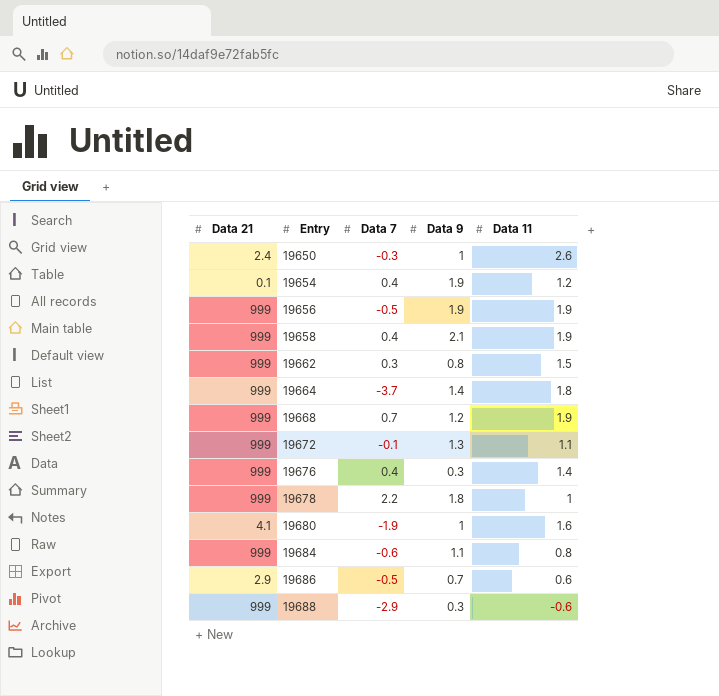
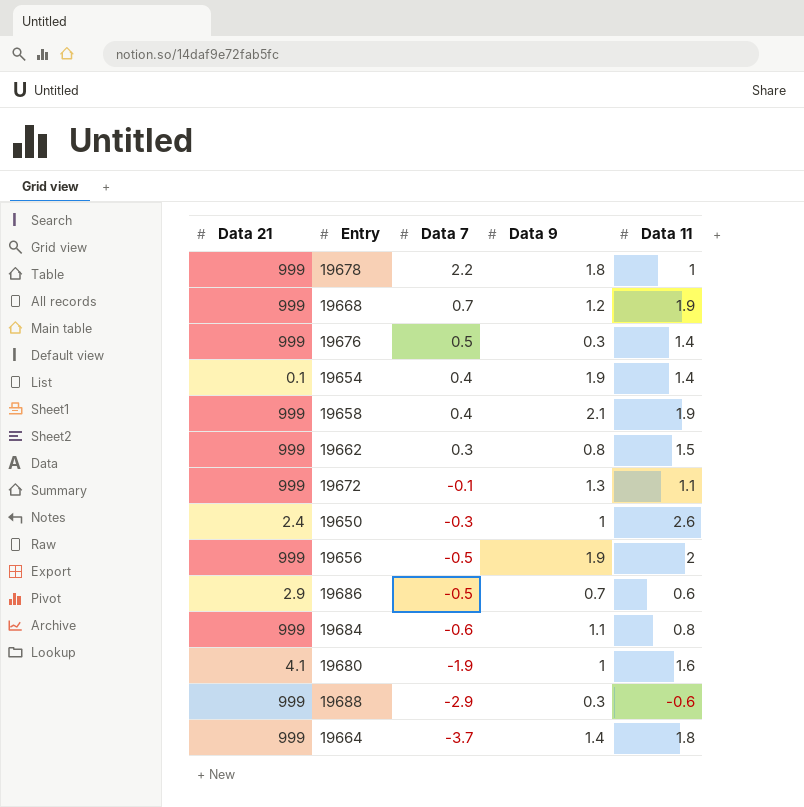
row order: Entry ascending -> Data 7 descending
19676 | Data 7: 0.4 -> 0.5
19654 | Data 11: 1.2 -> 1.4
19656 | Data 11: 1.9 -> 2

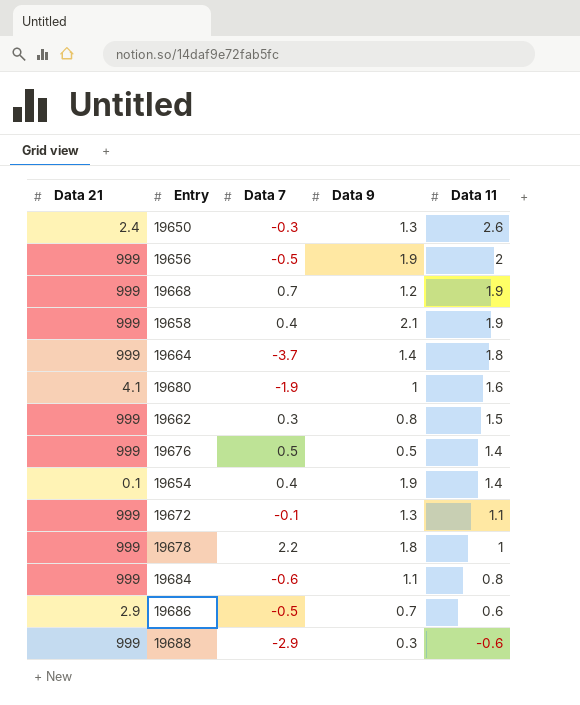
row order: Data 7 descending -> Data 11 descending
19650 | Data 9: 1 -> 1.3
19676 | Data 9: 0.3 -> 0.5

